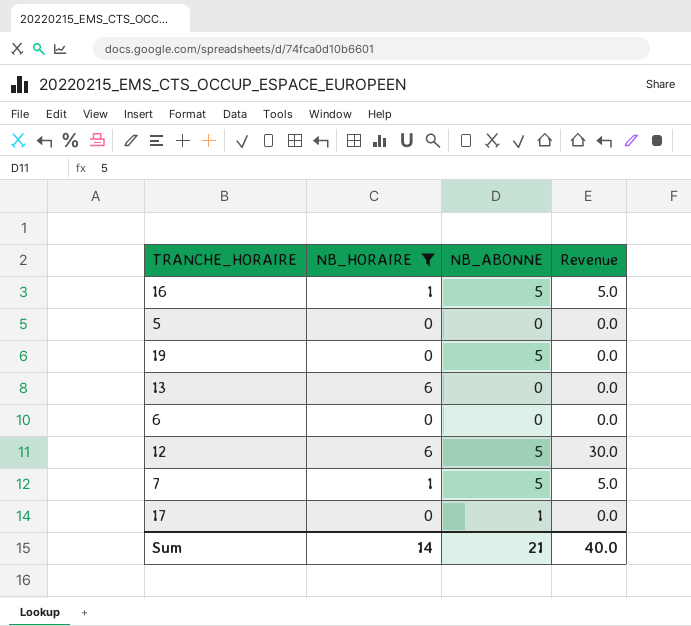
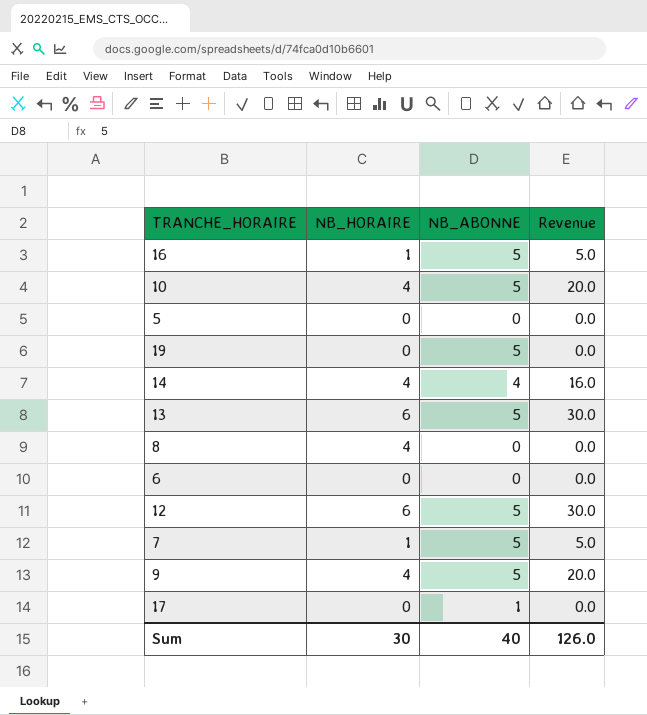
filter: NB_HORAIRE != 4 -> none
13 | NB_ABONNE: 0 -> 5
13 | Revenue: 0.0 -> 30.0
Sum | NB_HORAIRE: 14 -> 30
Sum | NB_ABONNE: 21 -> 40
Sum | Revenue: 40.0 -> 126.0

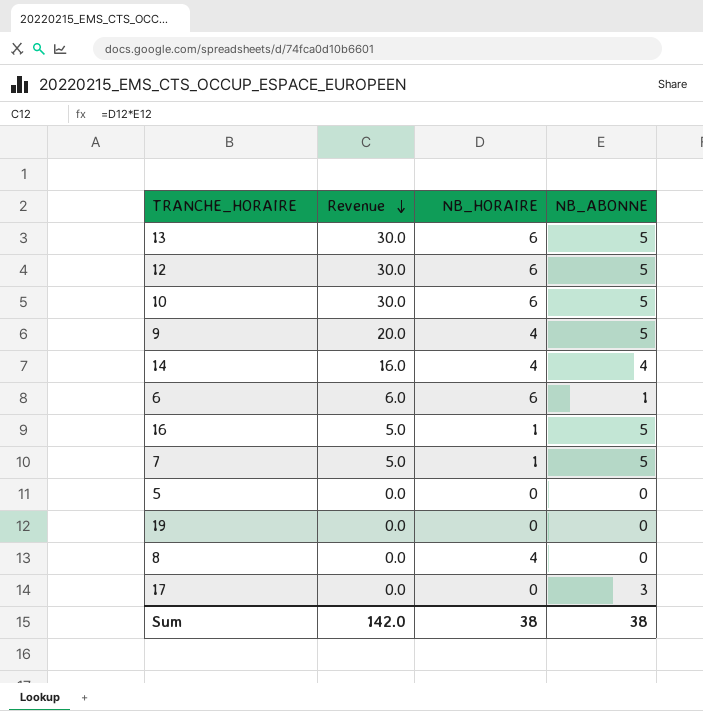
row order: none -> Revenue descending
column Revenue | position: 4 -> 2
10 | Revenue: 20.0 -> 30.0
10 | NB_HORAIRE: 4 -> 6
6 | Revenue: 0.0 -> 6.0
6 | NB_HORAIRE: 0 -> 6
6 | NB_ABONNE: 0 -> 1
19 | NB_ABONNE: 5 -> 0
17 | NB_ABONNE: 1 -> 3
Sum | Revenue: 126.0 -> 142.0
Sum | NB_HORAIRE: 30 -> 38
Sum | NB_ABONNE: 40 -> 38

